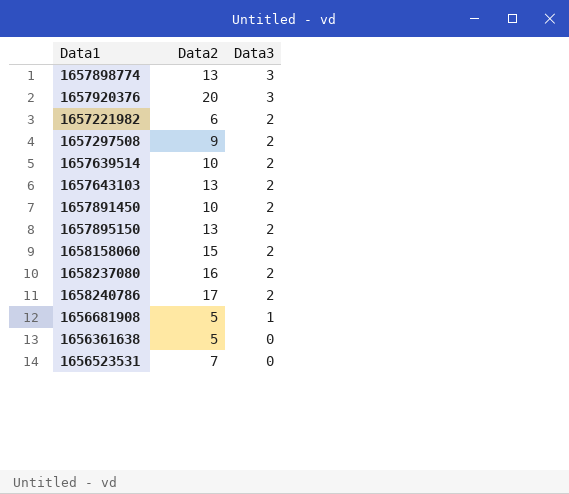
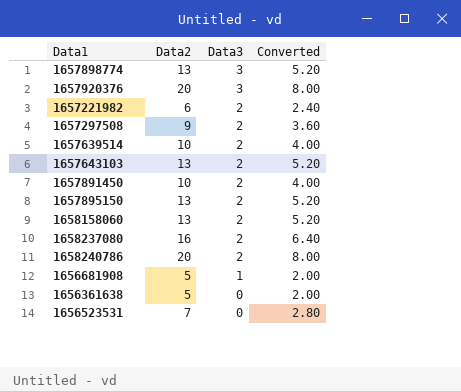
column Converted | formula: none -> [Data2] * 0.4
1658158060 | Data2: 15 -> 13
1658240786 | Data2: 17 -> 20

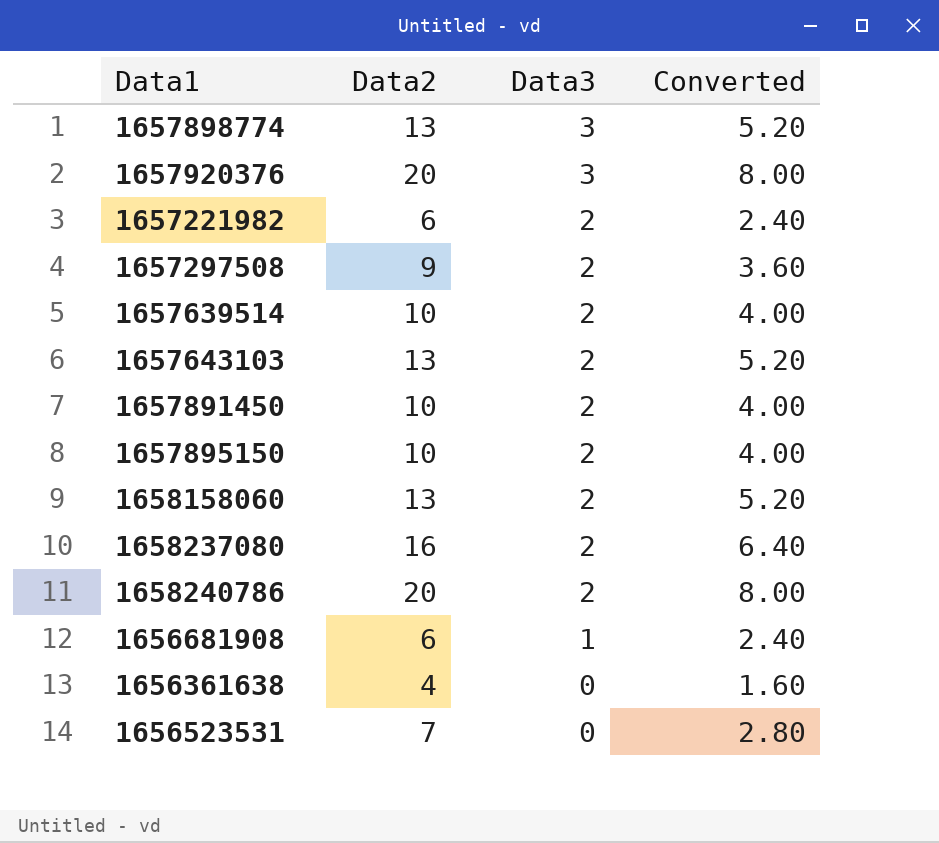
1657895150 | Data2: 13 -> 10
1657895150 | Converted: 5.20 -> 4.00
1656681908 | Data2: 5 -> 6
1656681908 | Converted: 2.00 -> 2.40
1656361638 | Data2: 5 -> 4
1656361638 | Converted: 2.00 -> 1.60

